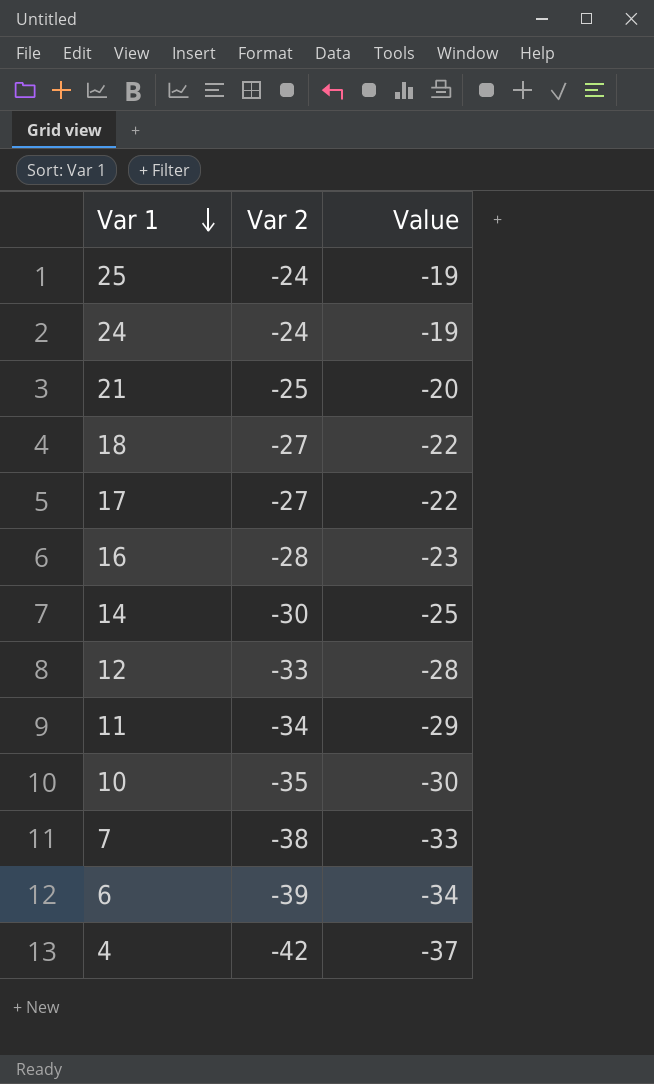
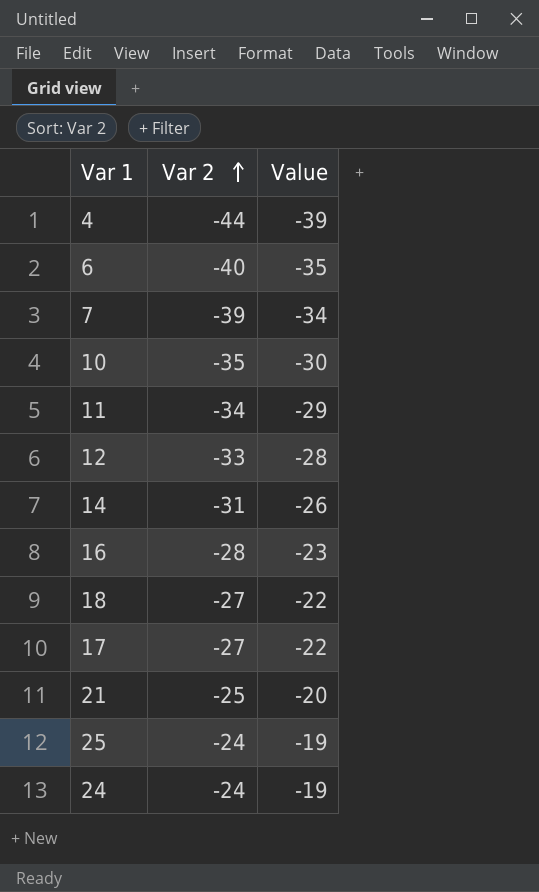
row order: Var 1 descending -> Var 2 ascending
4 | Var 2: -42 -> -44
4 | Value: -37 -> -39
6 | Var 2: -39 -> -40
6 | Value: -34 -> -35
7 | Var 2: -38 -> -39
7 | Value: -33 -> -34
14 | Var 2: -30 -> -31
14 | Value: -25 -> -26

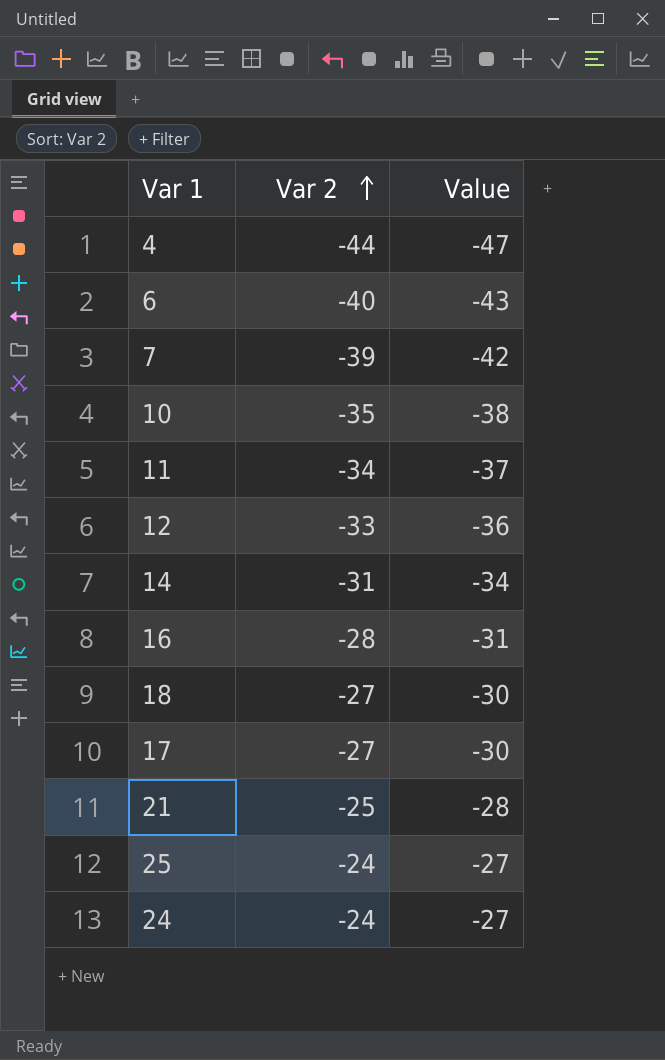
column Value | formula: [Var 2] + 5 -> [Var 2] - 3

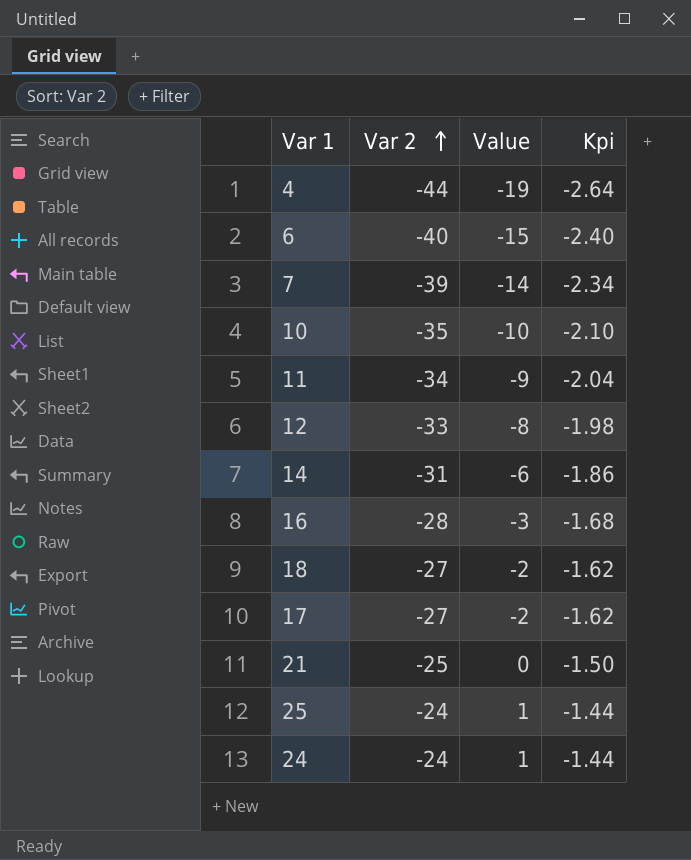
column Value | formula: [Var 2] - 3 -> [Var 2] + 25
column Kpi | formula: none -> [Var 2] * 0.06

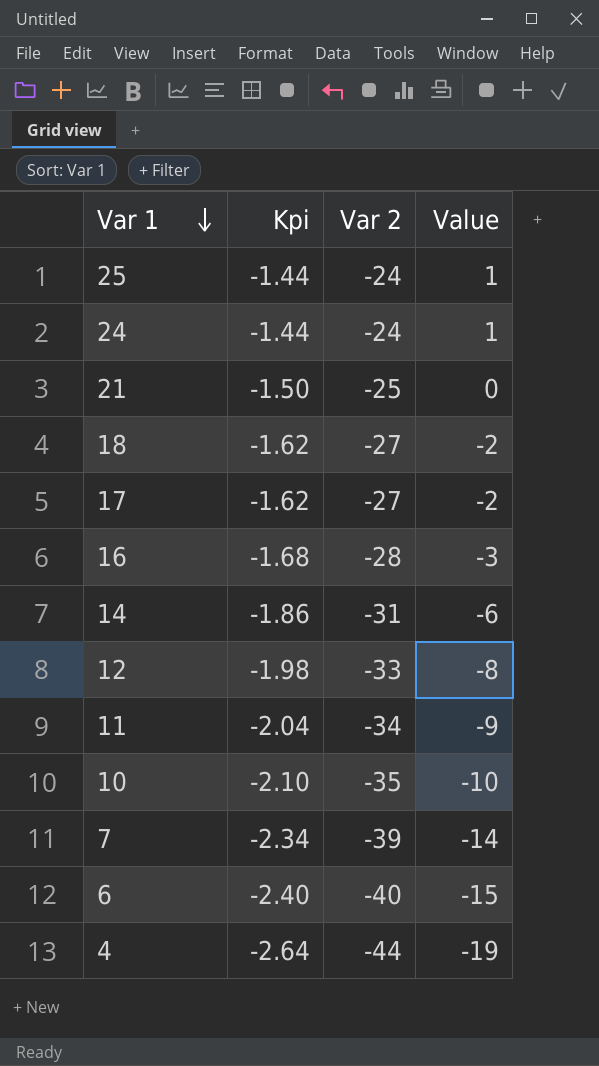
row order: Var 2 ascending -> Var 1 descending
column Kpi | position: 4 -> 2

